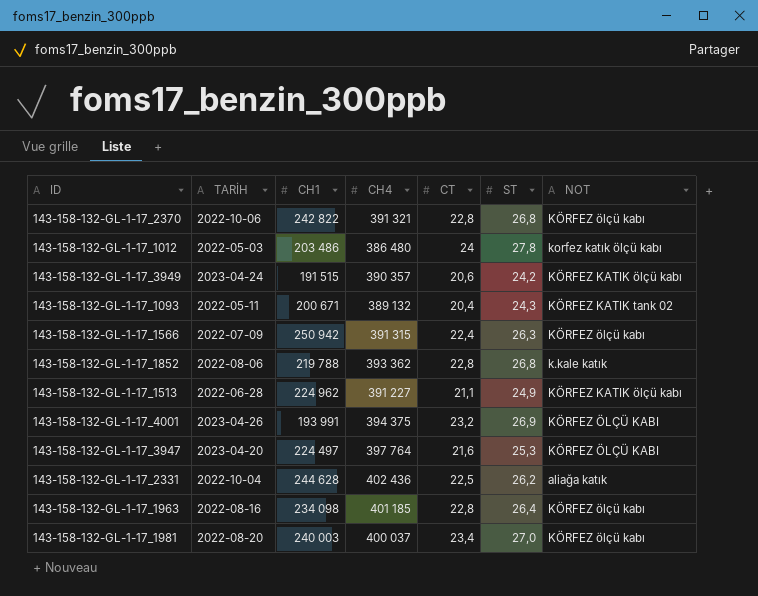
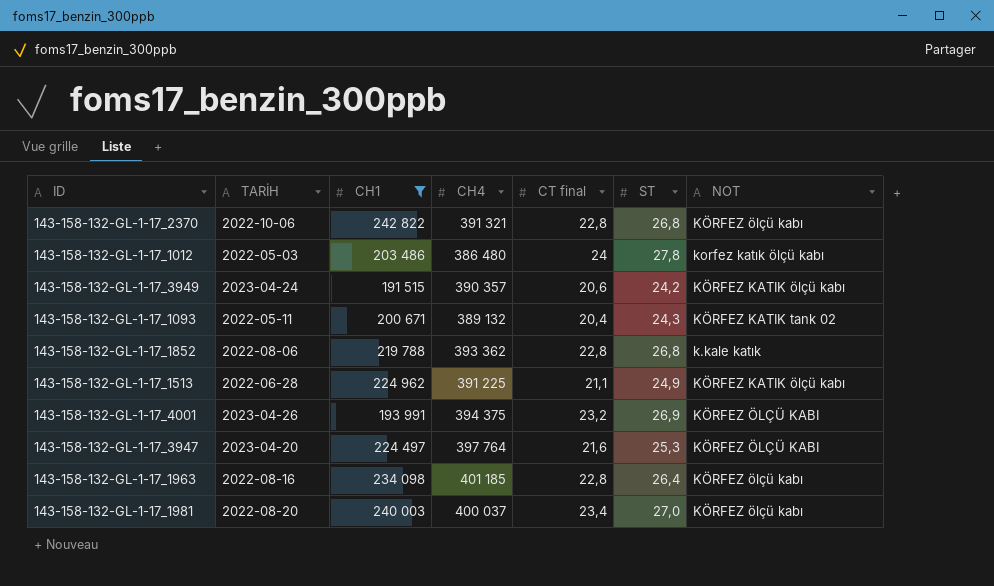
filter: none -> CH1 <= 242 822
column name: CT -> CT final
143-158-132-GL-1-17_1513 | CH4: 391 227 -> 391 225

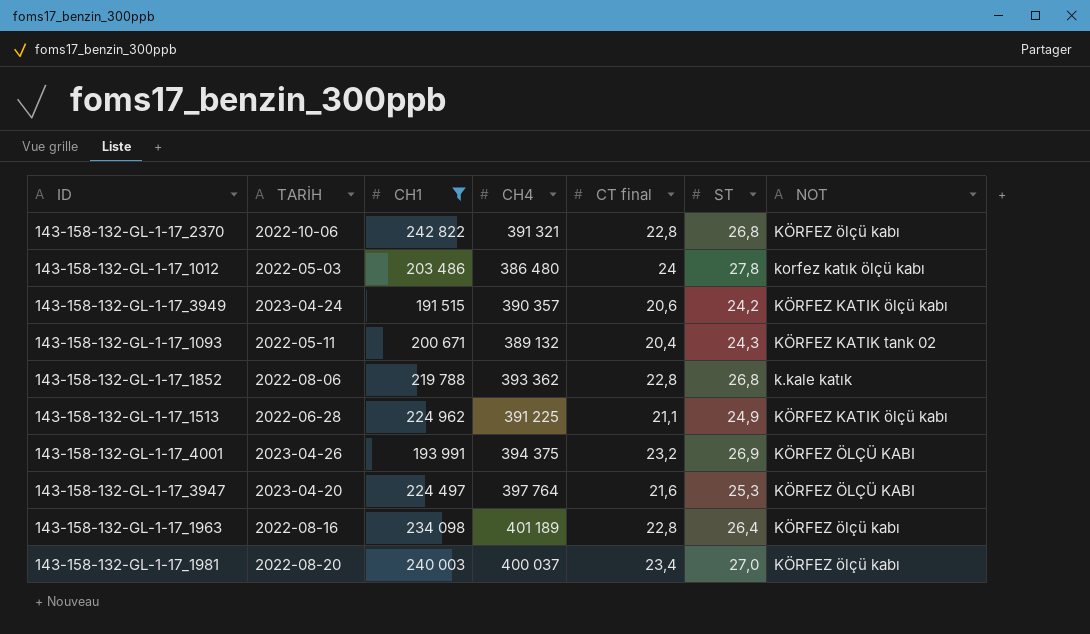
143-158-132-GL-1-17_1963 | CH4: 401 185 -> 401 189

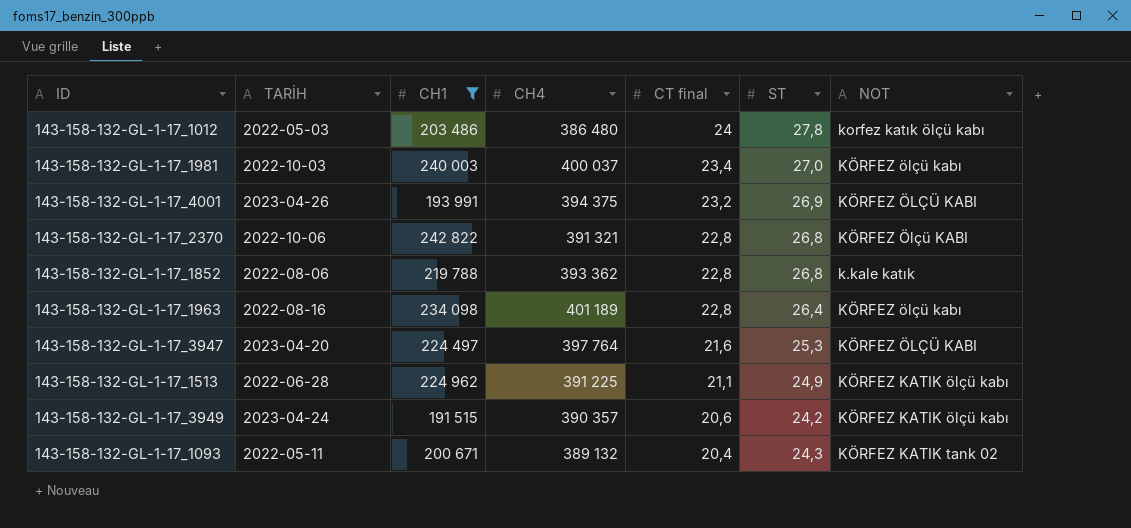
row order: none -> CT final descending
143-158-132-GL-1-17_1981 | TARİH: 2022-08-20 -> 2022-10-03
143-158-132-GL-1-17_2370 | NOT: KÖRFEZ ölçü kabı -> KÖRFEZ Ölçü KABI

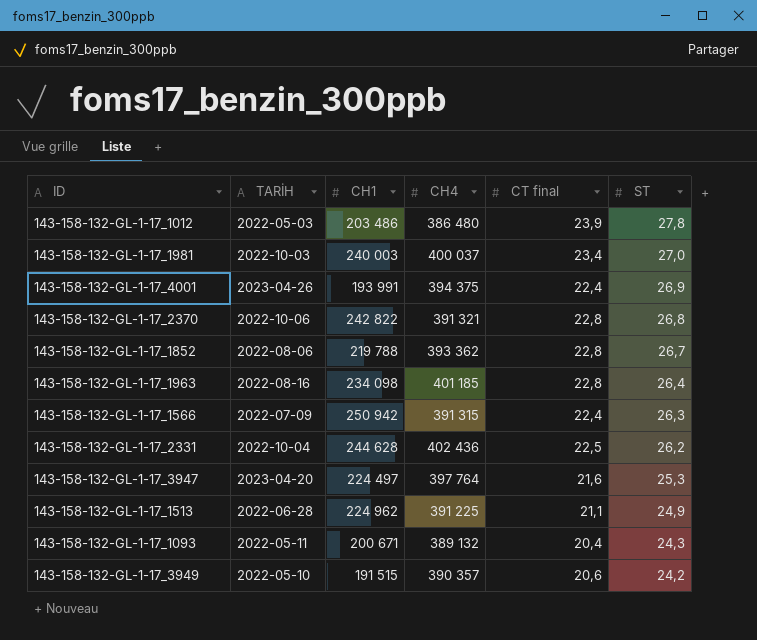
filter: CH1 <= 242 822 -> none
row order: CT final descending -> ST descending
column NOT | position: 7 -> none
143-158-132-GL-1-17_1012 | CT final: 24 -> 23,9
143-158-132-GL-1-17_4001 | CT final: 23,2 -> 22,4
143-158-132-GL-1-17_1852 | ST: 26,8 -> 26,7
143-158-132-GL-1-17_1963 | CH4: 401 189 -> 401 185
143-158-132-GL-1-17_3949 | TARİH: 2023-04-24 -> 2022-05-10

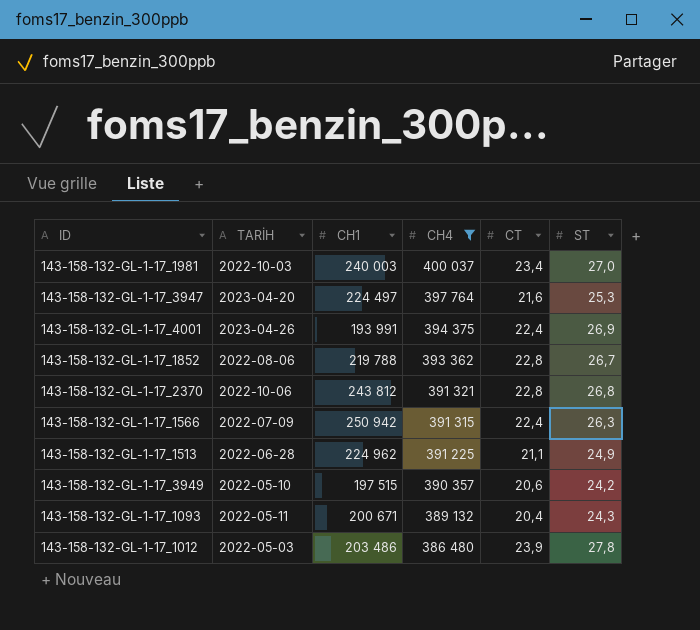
filter: none -> CH4 <= 400 037
row order: ST descending -> CH4 descending
column name: CT final -> CT
143-158-132-GL-1-17_2370 | CH1: 242 822 -> 243 812
143-158-132-GL-1-17_3949 | CH1: 191 515 -> 197 515

